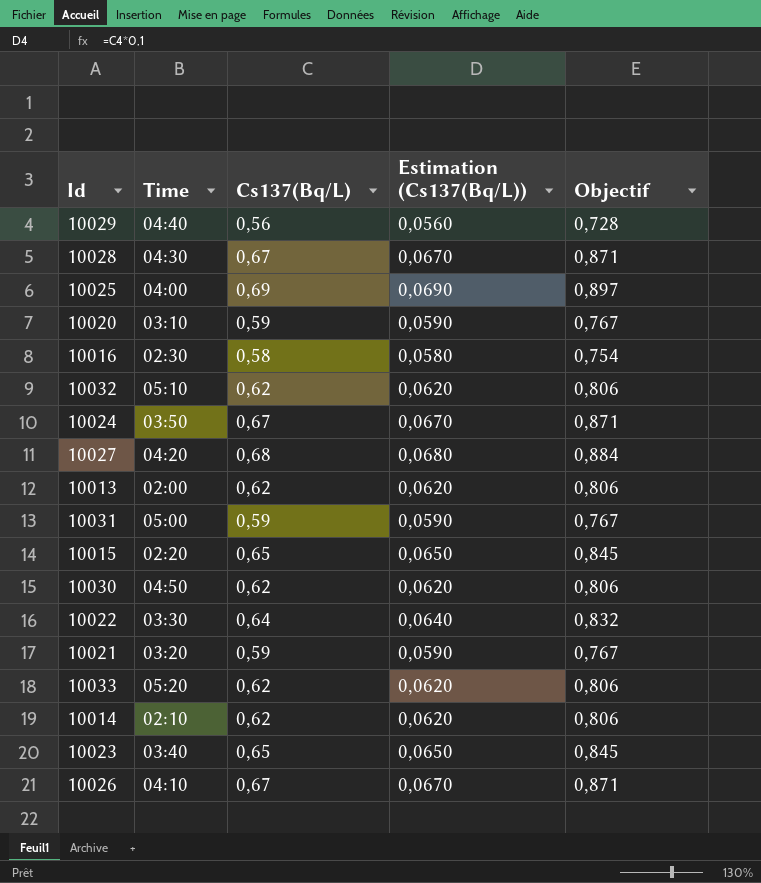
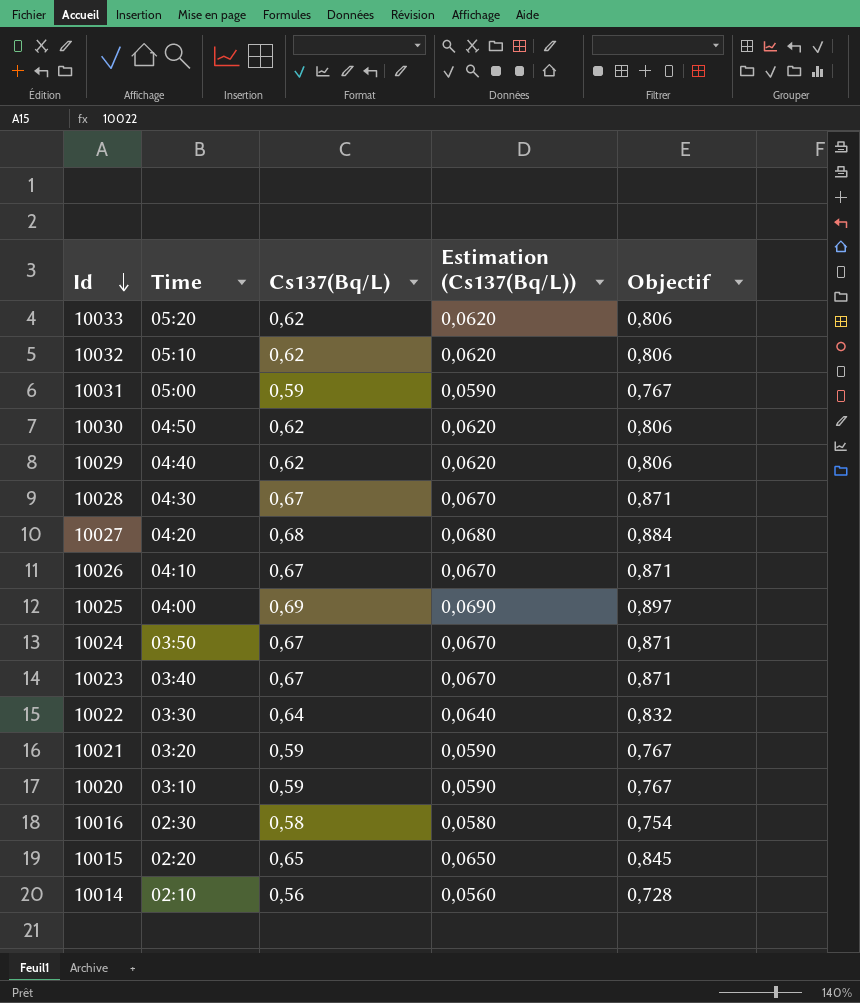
row order: none -> Id descending
row 10013: 02:00 | 0,62 | 0,0620 | 0,806 -> none
10029 | Cs137(Bq/L): 0,56 -> 0,62
10029 | Estimation (Cs137(Bq/L)): 0,0560 -> 0,0620
10029 | Objectif: 0,728 -> 0,806
10023 | Cs137(Bq/L): 0,65 -> 0,67
10023 | Estimation (Cs137(Bq/L)): 0,0650 -> 0,0670
10023 | Objectif: 0,845 -> 0,871
10014 | Cs137(Bq/L): 0,62 -> 0,56
10014 | Estimation (Cs137(Bq/L)): 0,0620 -> 0,0560
10014 | Objectif: 0,806 -> 0,728

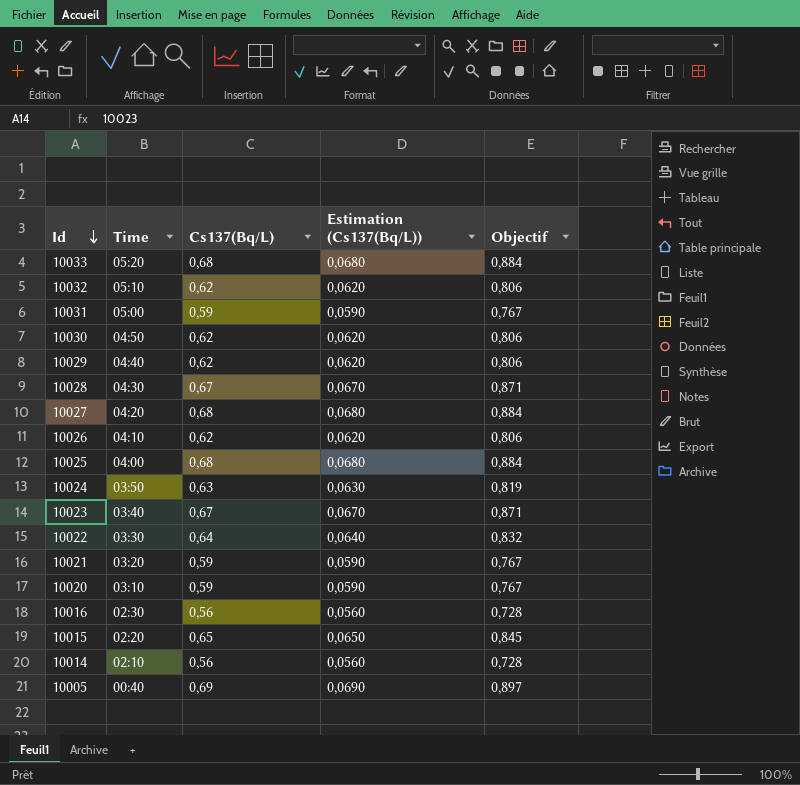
10033 | Cs137(Bq/L): 0,62 -> 0,68
10033 | Estimation (Cs137(Bq/L)): 0,0620 -> 0,0680
10033 | Objectif: 0,806 -> 0,884
10026 | Cs137(Bq/L): 0,67 -> 0,62
10026 | Estimation (Cs137(Bq/L)): 0,0670 -> 0,0620
10026 | Objectif: 0,871 -> 0,806
10025 | Cs137(Bq/L): 0,69 -> 0,68
10025 | Estimation (Cs137(Bq/L)): 0,0690 -> 0,0680
10025 | Objectif: 0,897 -> 0,884
10024 | Cs137(Bq/L): 0,67 -> 0,63
10024 | Estimation (Cs137(Bq/L)): 0,0670 -> 0,0630
10024 | Objectif: 0,871 -> 0,819
10016 | Cs137(Bq/L): 0,58 -> 0,56
10016 | Estimation (Cs137(Bq/L)): 0,0580 -> 0,0560
10016 | Objectif: 0,754 -> 0,728
row 10005: none -> 00:40 | 0,69 | 0,0690 | 0,897

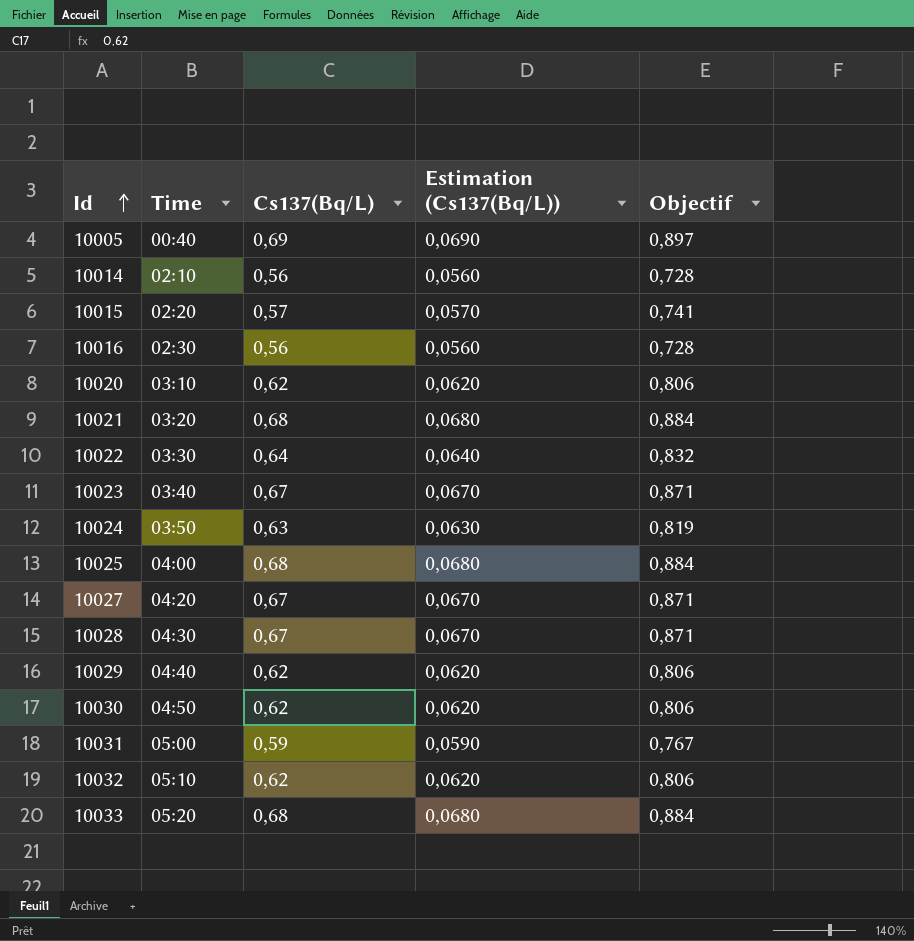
row order: Id descending -> Id ascending
row 10026: 04:10 | 0,62 | 0,0620 | 0,806 -> none
10015 | Cs137(Bq/L): 0,65 -> 0,57
10015 | Estimation (Cs137(Bq/L)): 0,0650 -> 0,0570
10015 | Objectif: 0,845 -> 0,741
10020 | Cs137(Bq/L): 0,59 -> 0,62
10020 | Estimation (Cs137(Bq/L)): 0,0590 -> 0,0620
10020 | Objectif: 0,767 -> 0,806
10021 | Cs137(Bq/L): 0,59 -> 0,68
10021 | Estimation (Cs137(Bq/L)): 0,0590 -> 0,0680
10021 | Objectif: 0,767 -> 0,884
10027 | Cs137(Bq/L): 0,68 -> 0,67
10027 | Estimation (Cs137(Bq/L)): 0,0680 -> 0,0670
10027 | Objectif: 0,884 -> 0,871

